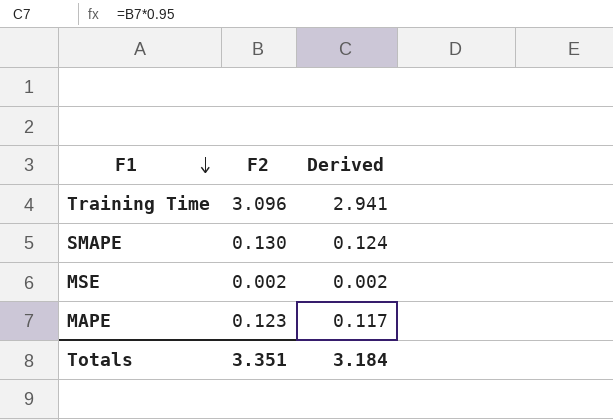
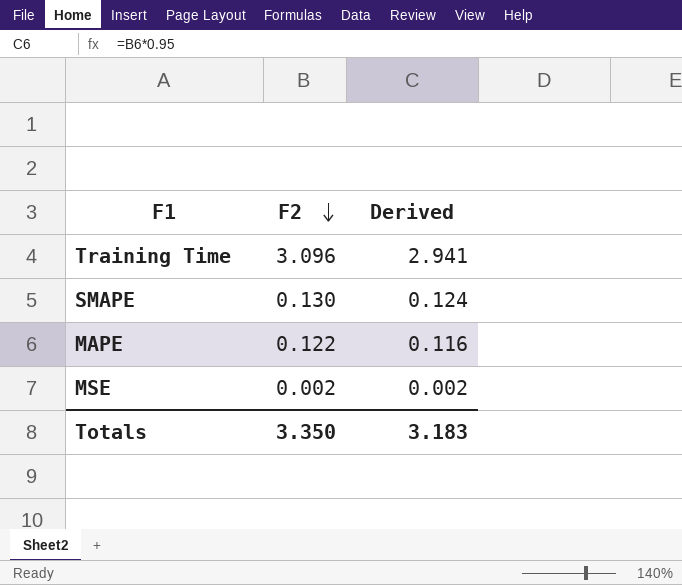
row order: F1 descending -> F2 descending
MAPE | F2: 0.123 -> 0.122
MAPE | Derived: 0.117 -> 0.116
Totals | F2: 3.351 -> 3.350
Totals | Derived: 3.184 -> 3.183

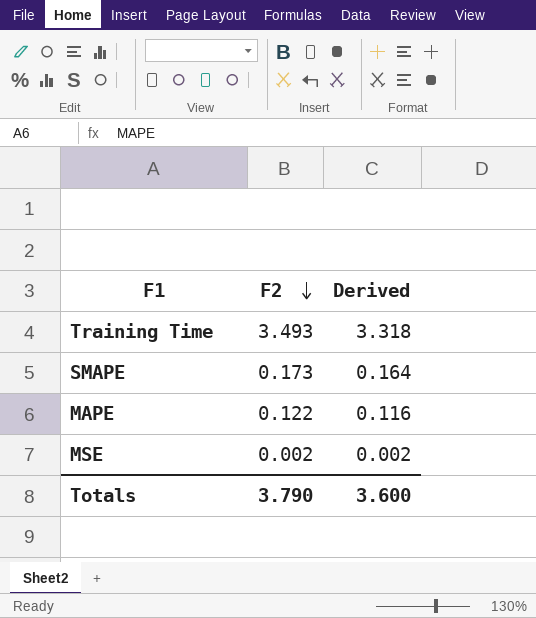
Training Time | F2: 3.096 -> 3.493
Training Time | Derived: 2.941 -> 3.318
SMAPE | F2: 0.130 -> 0.173
SMAPE | Derived: 0.124 -> 0.164
Totals | F2: 3.350 -> 3.790
Totals | Derived: 3.183 -> 3.600

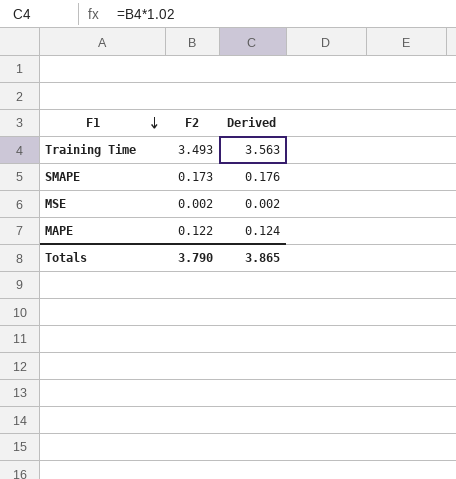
row order: F2 descending -> F1 descending
column Derived | formula: [F2] * 0.95 -> [F2] * 1.02
Totals | Derived: 3.600 -> 3.865

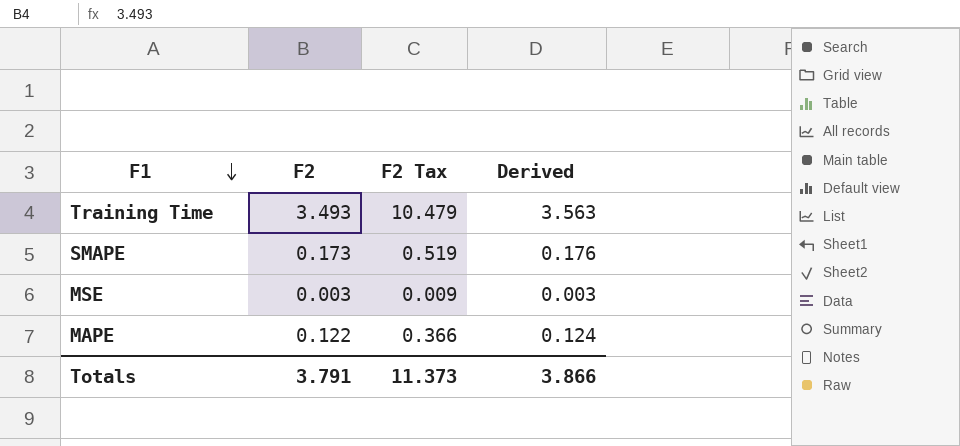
column F2 Tax | formula: none -> [F2] * 3
MSE | F2: 0.002 -> 0.003
MSE | Derived: 0.002 -> 0.003
Totals | F2: 3.790 -> 3.791
Totals | Derived: 3.865 -> 3.866

